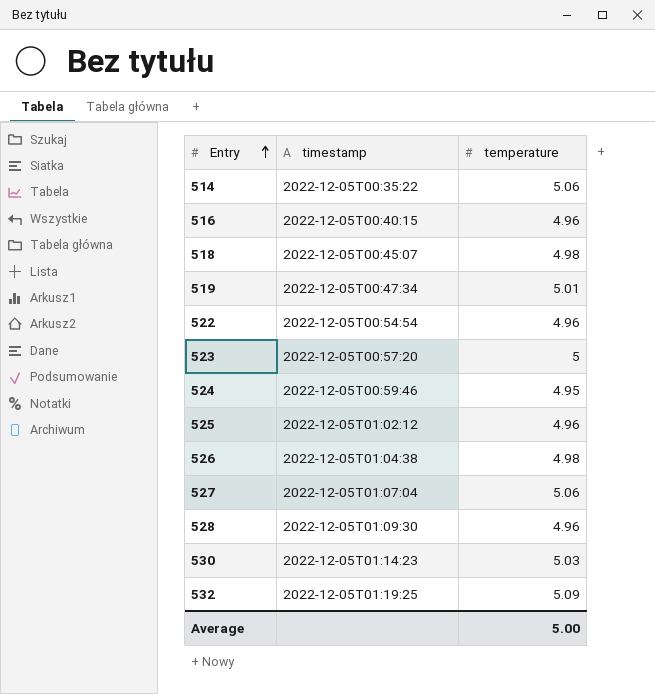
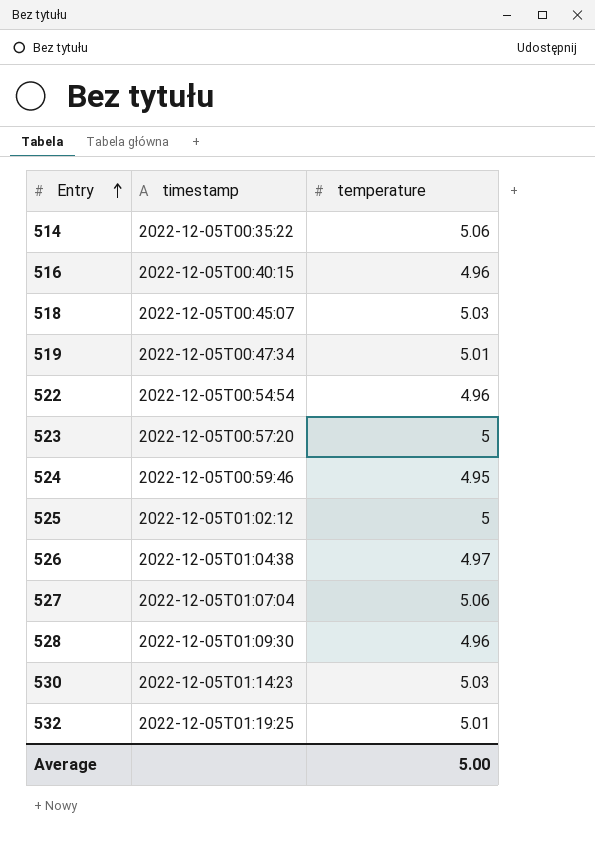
518 | temperature: 4.98 -> 5.03
525 | temperature: 4.96 -> 5
526 | temperature: 4.98 -> 4.97
532 | temperature: 5.09 -> 5.01

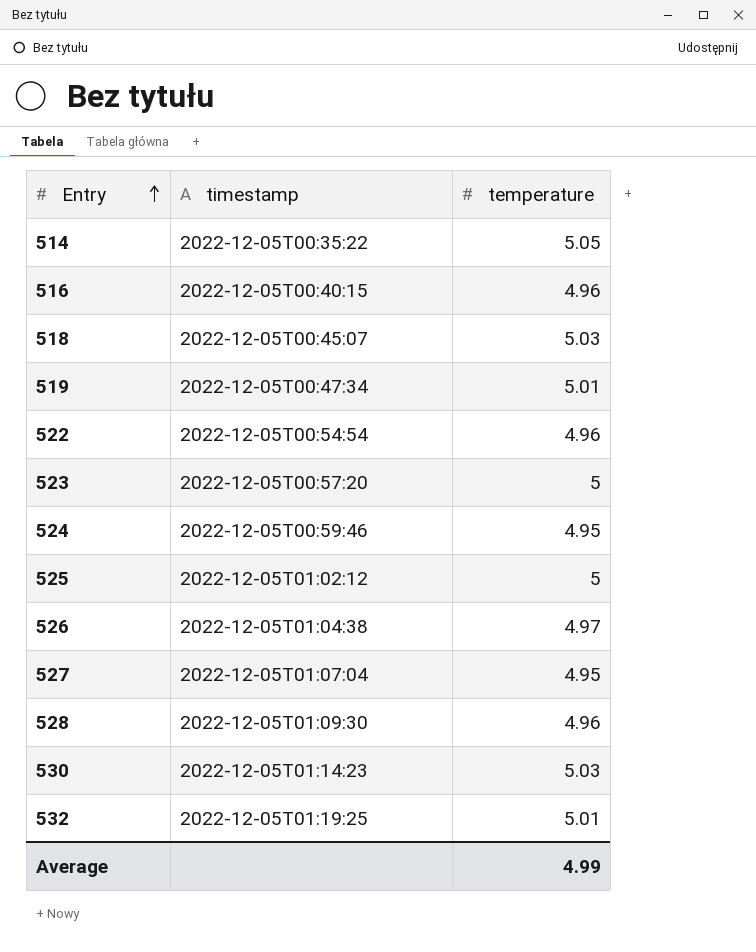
514 | temperature: 5.06 -> 5.05
527 | temperature: 5.06 -> 4.95
Average | temperature: 5.00 -> 4.99

